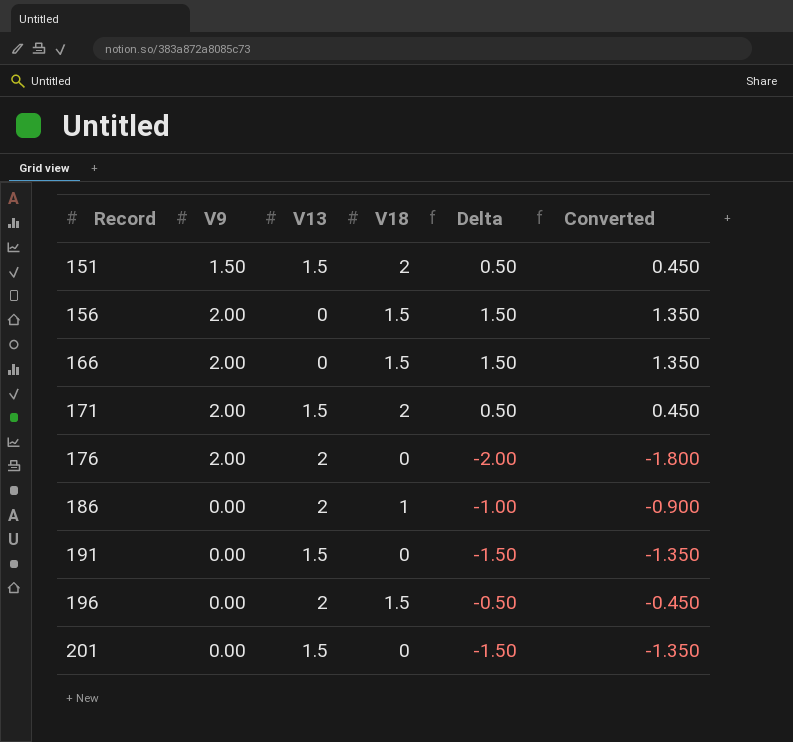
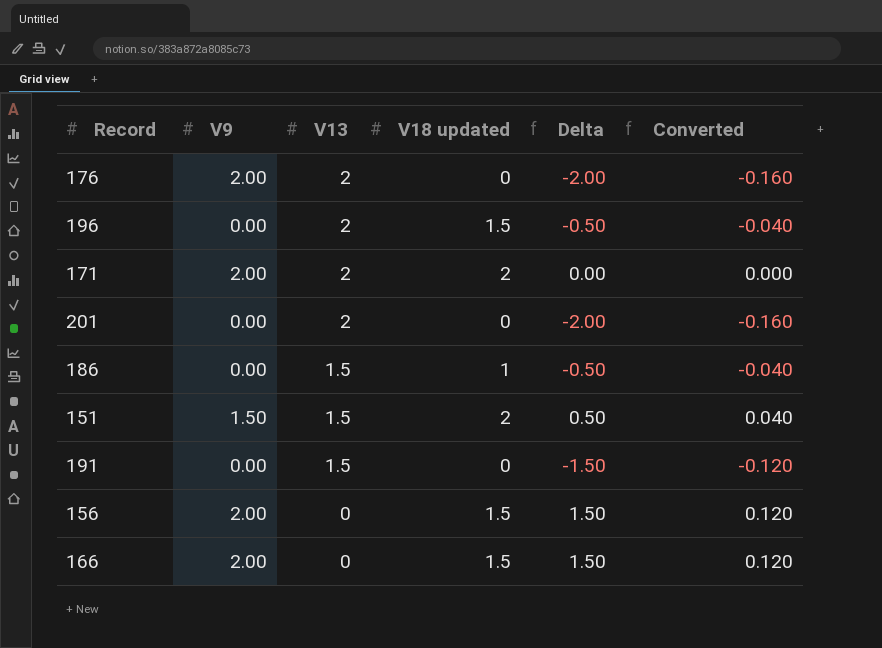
row order: Record ascending -> V13 descending
column name: V18 -> V18 updated
column Converted | formula: [Delta] * 0.9 -> [Delta] * 0.08
171 | V13: 1.5 -> 2
171 | Delta: 0.50 -> 0.00
201 | V13: 1.5 -> 2
201 | Delta: -1.50 -> -2.00
186 | V13: 2 -> 1.5
186 | Delta: -1.00 -> -0.50

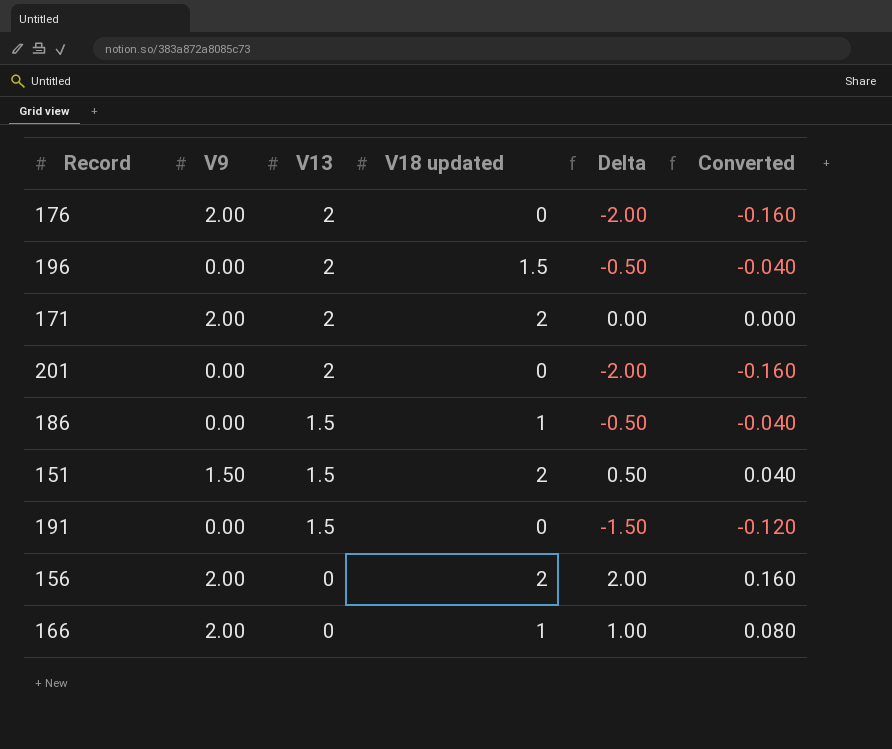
156 | V18 updated: 1.5 -> 2
156 | Delta: 1.50 -> 2.00
156 | Converted: 0.120 -> 0.160
166 | V18 updated: 1.5 -> 1
166 | Delta: 1.50 -> 1.00
166 | Converted: 0.120 -> 0.080

